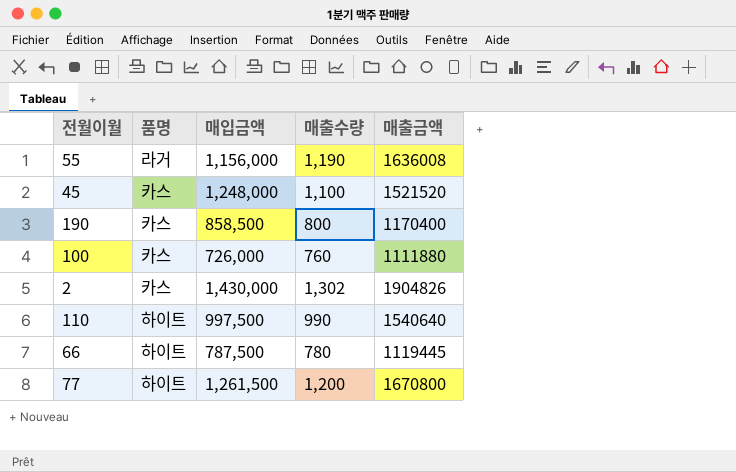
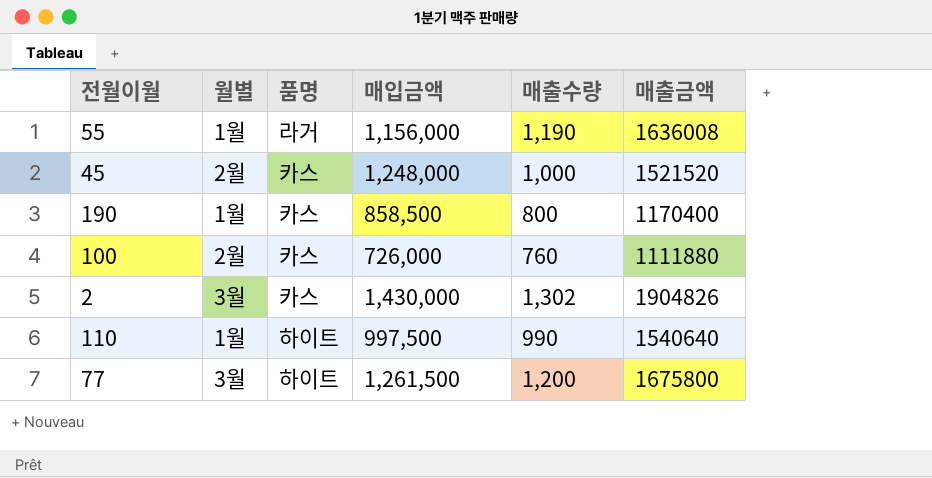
column 월별 | position: none -> 2
row 66: 하이트 | 787,500 | 780 | 1119445 -> none
45 | 매출수량: 1,100 -> 1,000
77 | 매출금액: 1670800 -> 1675800

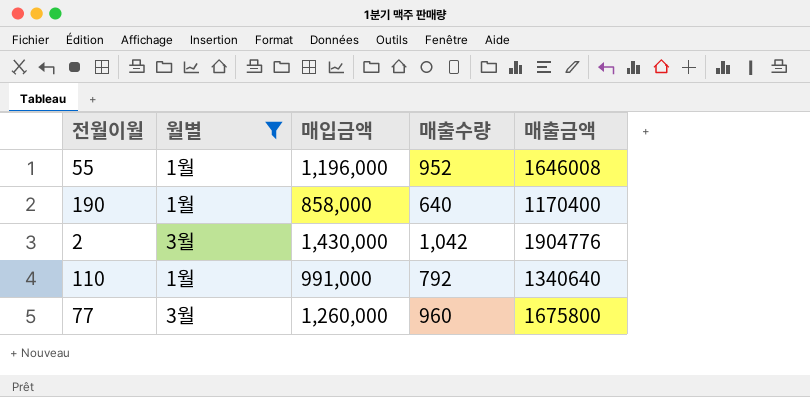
filter: none -> 월별 != 2월
column 품명 | position: 3 -> none
55 | 매입금액: 1,156,000 -> 1,196,000
55 | 매출수량: 1,190 -> 952
55 | 매출금액: 1636008 -> 1646008
190 | 매입금액: 858,500 -> 858,000
190 | 매출수량: 800 -> 640
2 | 매출수량: 1,302 -> 1,042
2 | 매출금액: 1904826 -> 1904776
110 | 매입금액: 997,500 -> 991,000
110 | 매출수량: 990 -> 792
110 | 매출금액: 1540640 -> 1340640
77 | 매입금액: 1,261,500 -> 1,260,000
77 | 매출수량: 1,200 -> 960

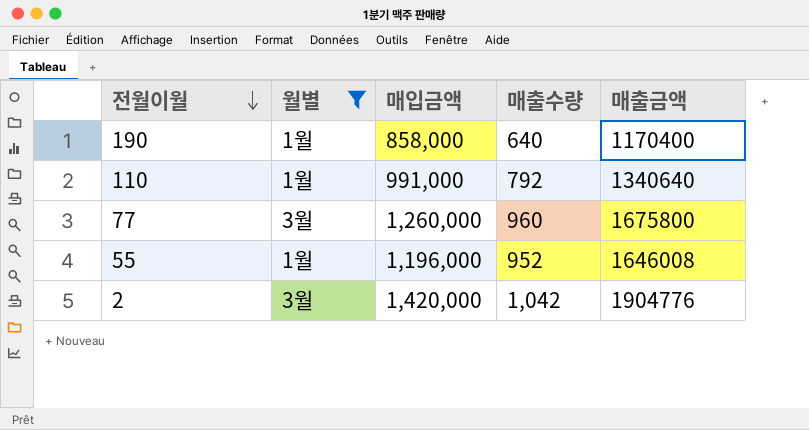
row order: none -> 전월이월 descending
2 | 매입금액: 1,430,000 -> 1,420,000

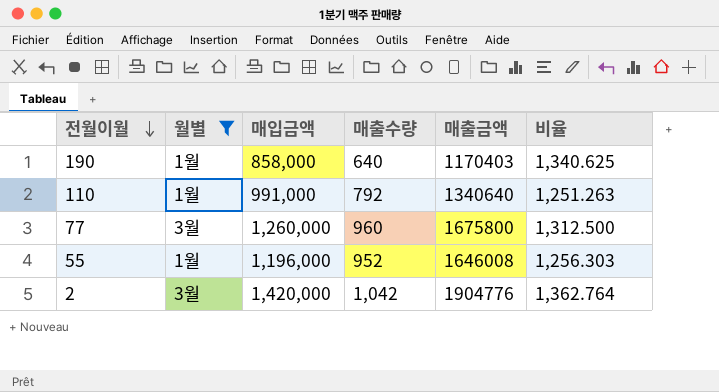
column 비율 | formula: none -> [매입금액] / [매출수량]
190 | 매출금액: 1170400 -> 1170403

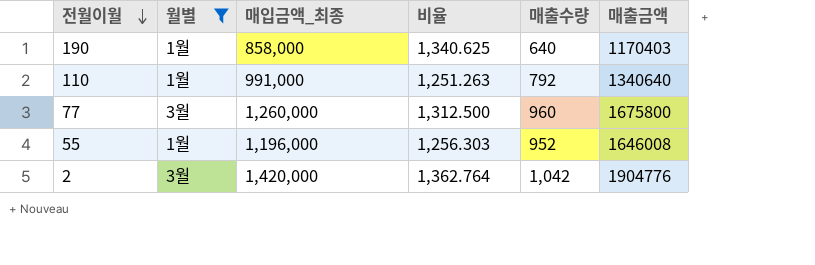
column name: 매입금액 -> 매입금액_최종
column 비율 | position: 6 -> 4

